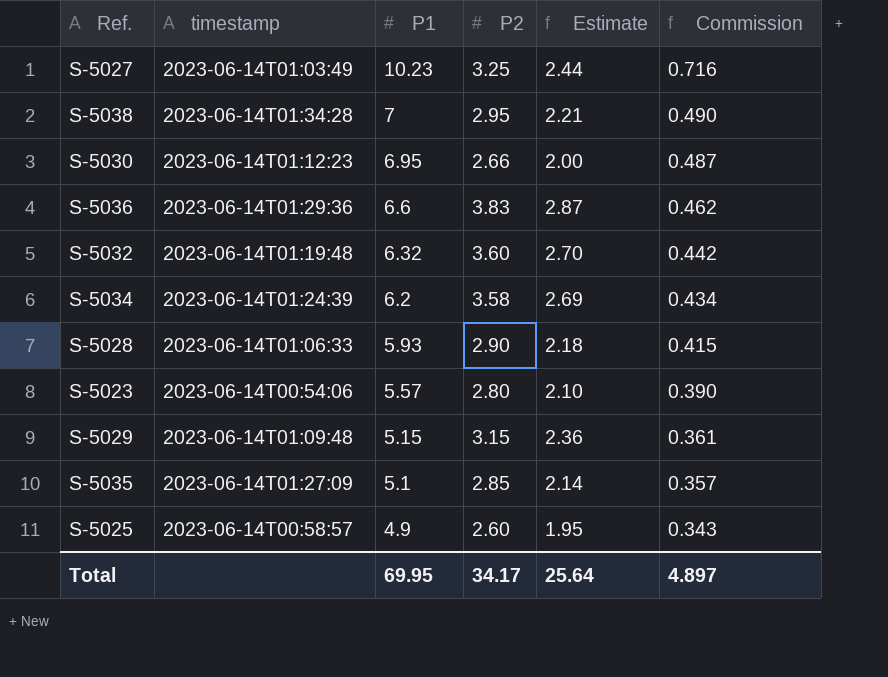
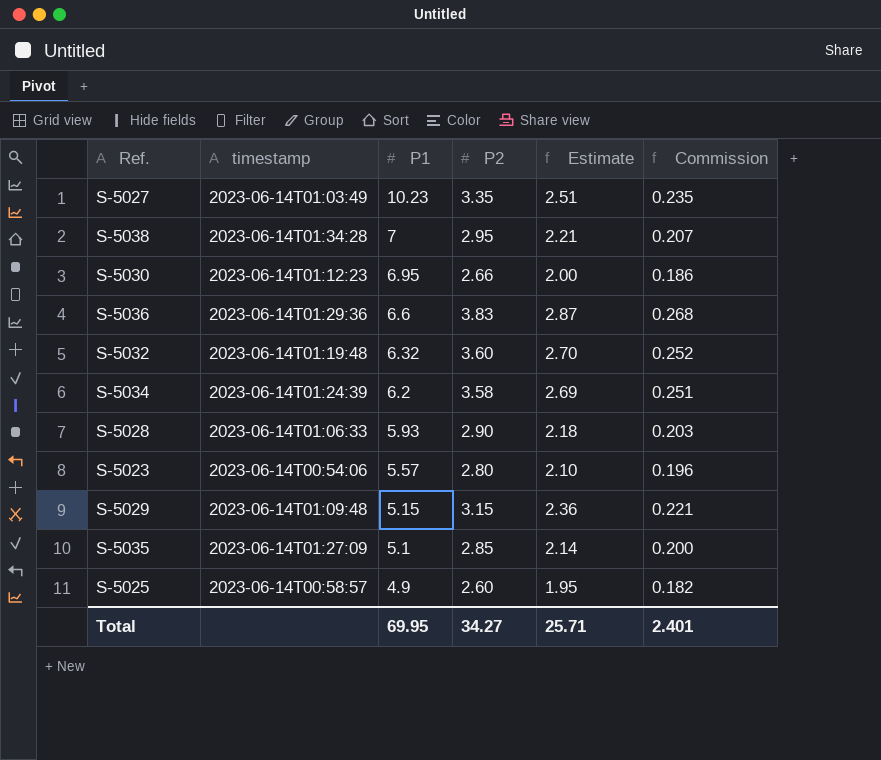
column Commission | formula: [P1] * 0.07 -> [P2] * 0.07
S-5027 | P2: 3.25 -> 3.35
S-5027 | Estimate: 2.44 -> 2.51
Total | P2: 34.17 -> 34.27
Total | Estimate: 25.64 -> 25.71
Total | Commission: 4.897 -> 2.401

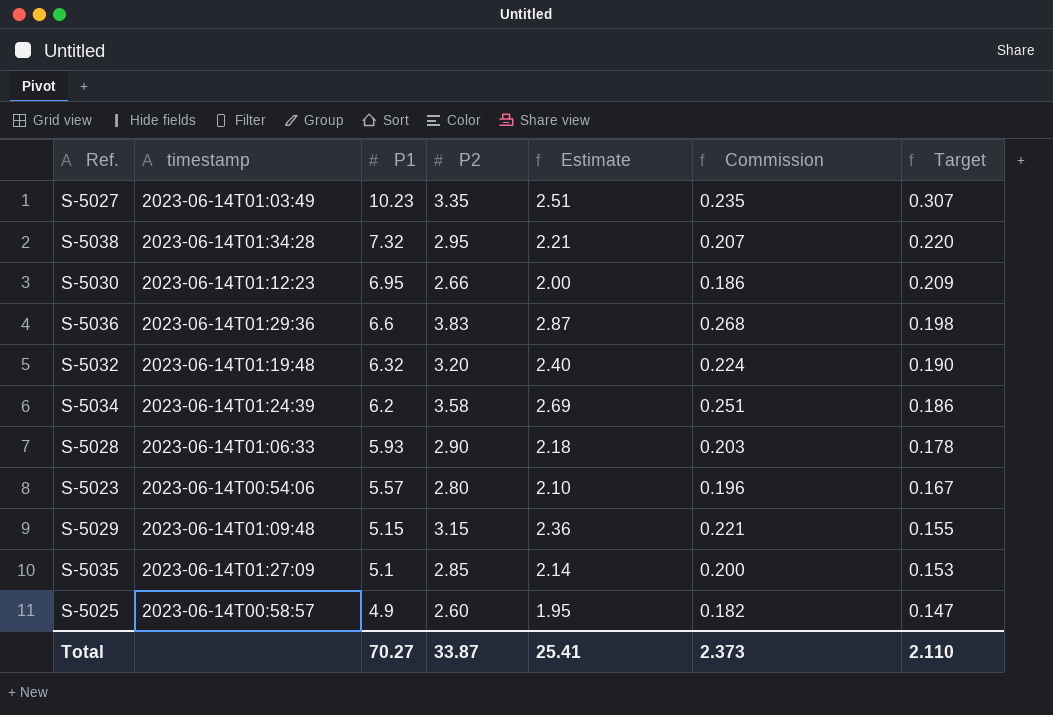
column Target | formula: none -> [P1] * 0.03
S-5038 | P1: 7 -> 7.32
S-5032 | P2: 3.60 -> 3.20
S-5032 | Estimate: 2.70 -> 2.40
S-5032 | Commission: 0.252 -> 0.224
Total | P1: 69.95 -> 70.27
Total | P2: 34.27 -> 33.87
Total | Estimate: 25.71 -> 25.41
Total | Commission: 2.401 -> 2.373

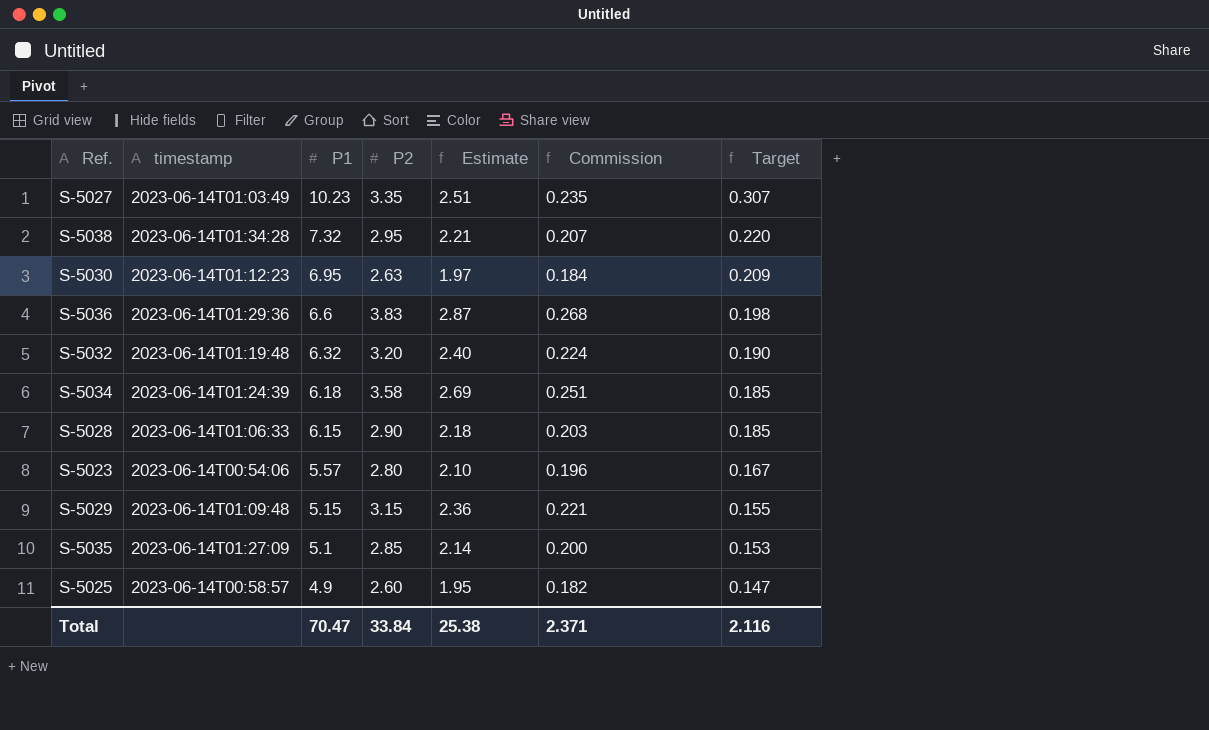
S-5030 | P2: 2.66 -> 2.63
S-5030 | Estimate: 2.00 -> 1.97
S-5030 | Commission: 0.186 -> 0.184
S-5034 | P1: 6.2 -> 6.18
S-5034 | Target: 0.186 -> 0.185
S-5028 | P1: 5.93 -> 6.15
S-5028 | Target: 0.178 -> 0.185
Total | P1: 70.27 -> 70.47
Total | P2: 33.87 -> 33.84
Total | Estimate: 25.41 -> 25.38
Total | Commission: 2.373 -> 2.371
Total | Target: 2.110 -> 2.116

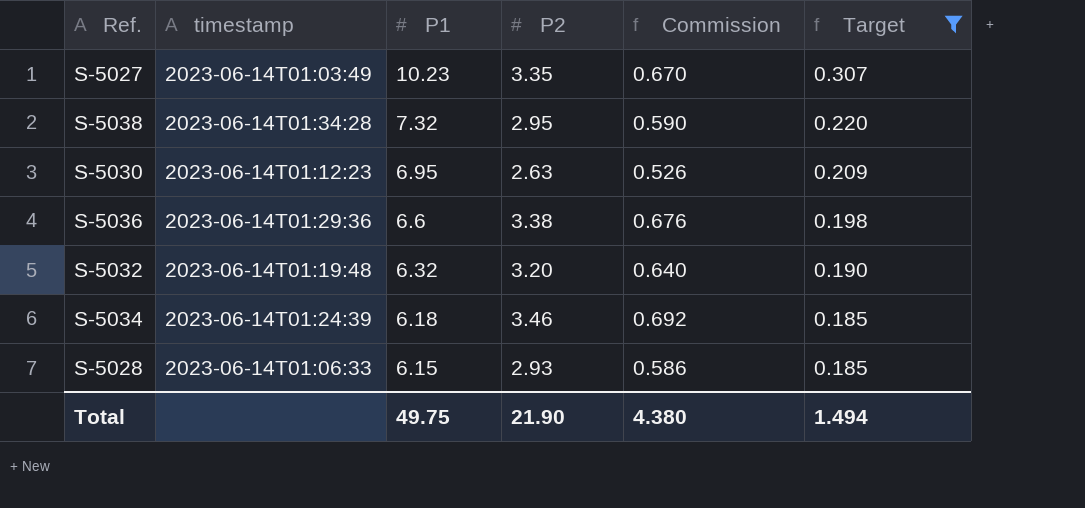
filter: none -> Target >= 0.185
column Estimate | formula: [P2] * 0.75 -> none
column Commission | formula: [P2] * 0.07 -> [P2] * 0.2
S-5036 | P2: 3.83 -> 3.38
S-5034 | P2: 3.58 -> 3.46
S-5028 | P2: 2.90 -> 2.93
Total | P1: 70.47 -> 49.75
Total | P2: 33.84 -> 21.90
Total | Commission: 2.371 -> 4.380
Total | Target: 2.116 -> 1.494

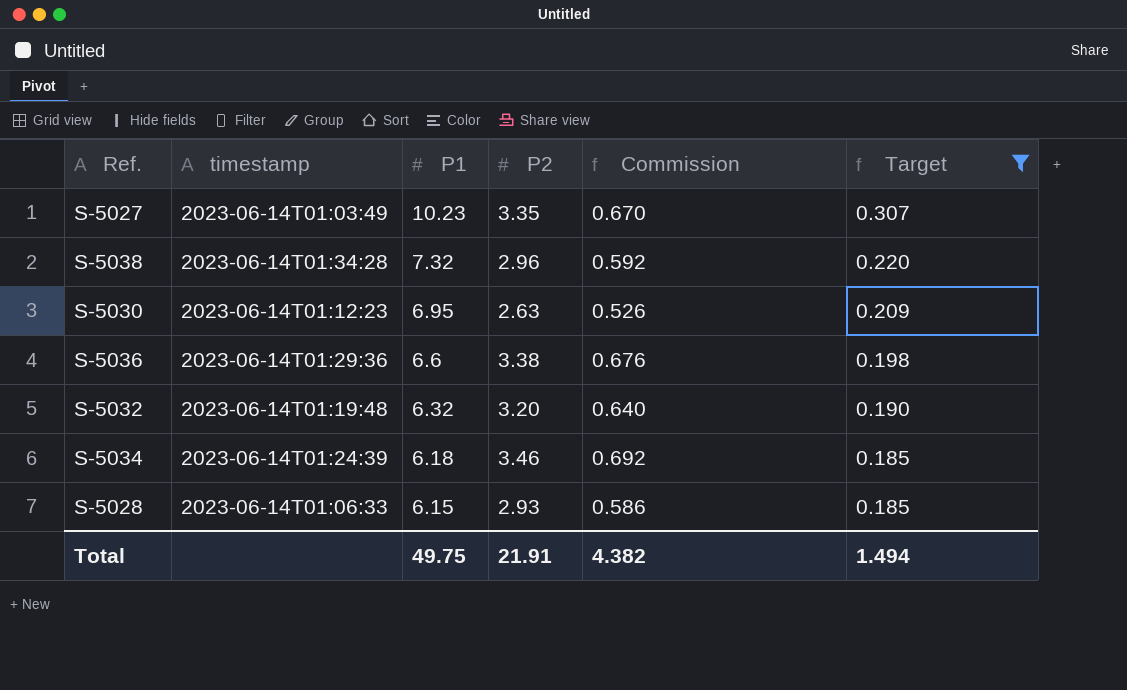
S-5038 | P2: 2.95 -> 2.96
S-5038 | Commission: 0.590 -> 0.592
Total | P2: 21.90 -> 21.91
Total | Commission: 4.380 -> 4.382

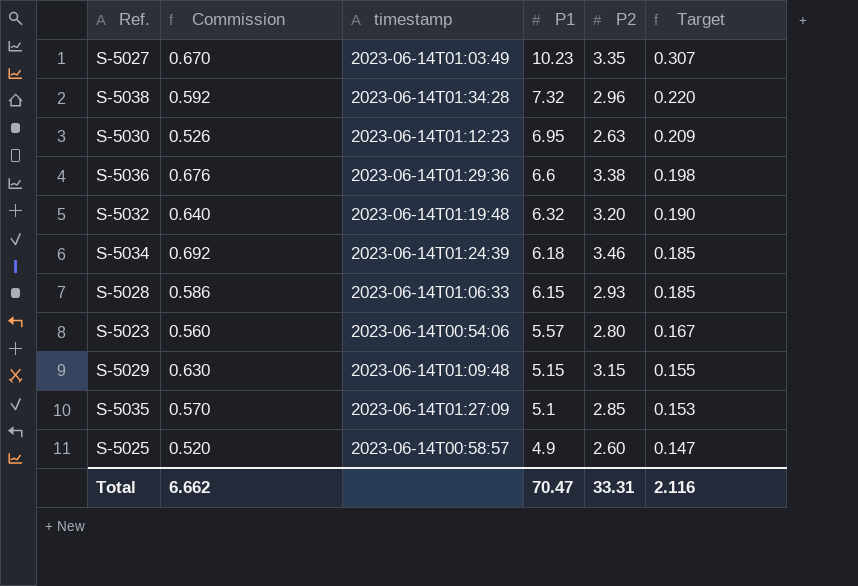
filter: Target >= 0.185 -> none
column Commission | position: 5 -> 2
Total | Commission: 4.382 -> 6.662
Total | P1: 49.75 -> 70.47
Total | P2: 21.91 -> 33.31
Total | Target: 1.494 -> 2.116

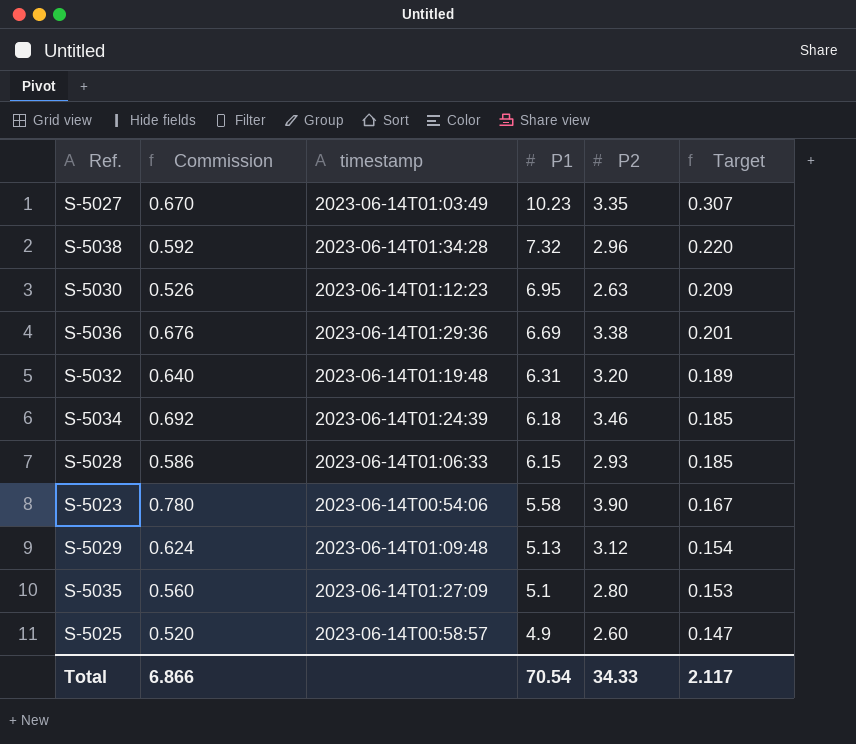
S-5036 | P1: 6.6 -> 6.69
S-5036 | Target: 0.198 -> 0.201
S-5032 | P1: 6.32 -> 6.31
S-5032 | Target: 0.190 -> 0.189
S-5023 | Commission: 0.560 -> 0.780
S-5023 | P1: 5.57 -> 5.58
S-5023 | P2: 2.80 -> 3.90
S-5029 | Commission: 0.630 -> 0.624
S-5029 | P1: 5.15 -> 5.13
S-5029 | P2: 3.15 -> 3.12
S-5029 | Target: 0.155 -> 0.154
S-5035 | Commission: 0.570 -> 0.560
S-5035 | P2: 2.85 -> 2.80
Total | Commission: 6.662 -> 6.866
Total | P1: 70.47 -> 70.54
Total | P2: 33.31 -> 34.33
Total | Target: 2.116 -> 2.117

